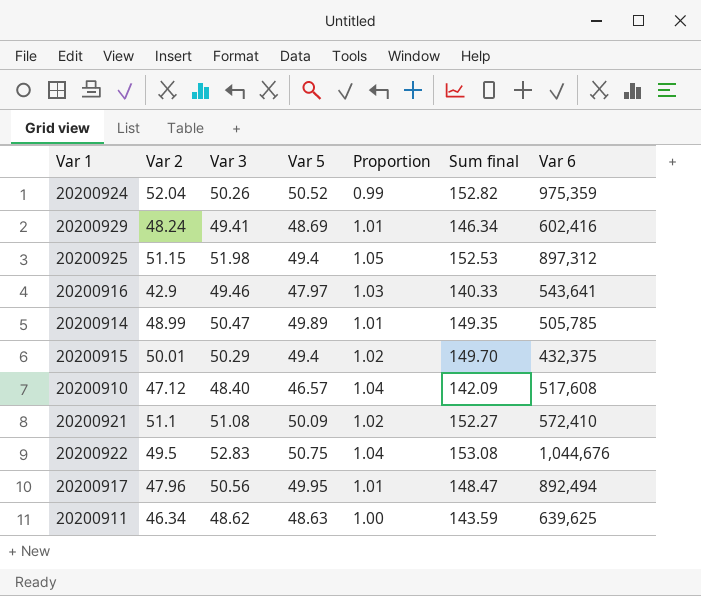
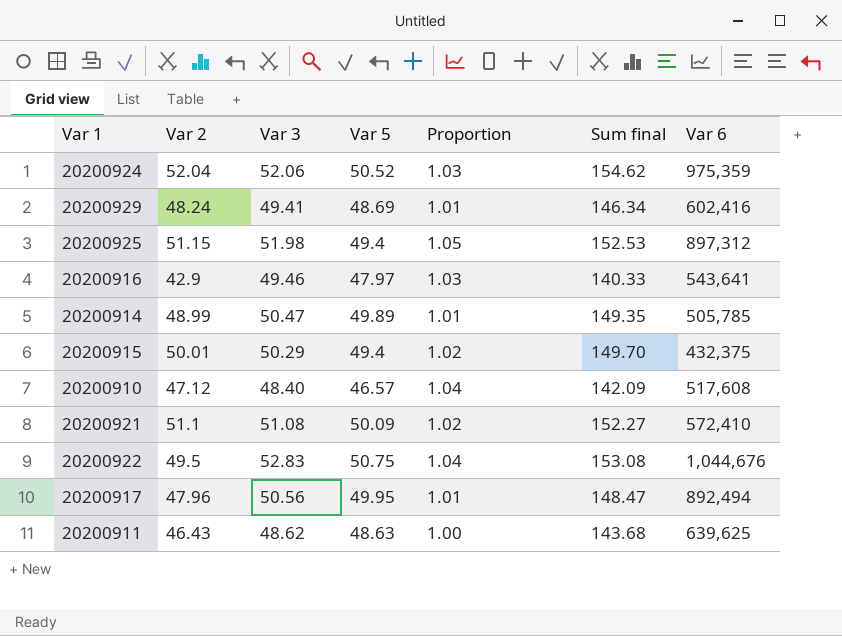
20200924 | Var 3: 50.26 -> 52.06
20200924 | Proportion: 0.99 -> 1.03
20200924 | Sum final: 152.82 -> 154.62
20200911 | Var 2: 46.34 -> 46.43
20200911 | Sum final: 143.59 -> 143.68

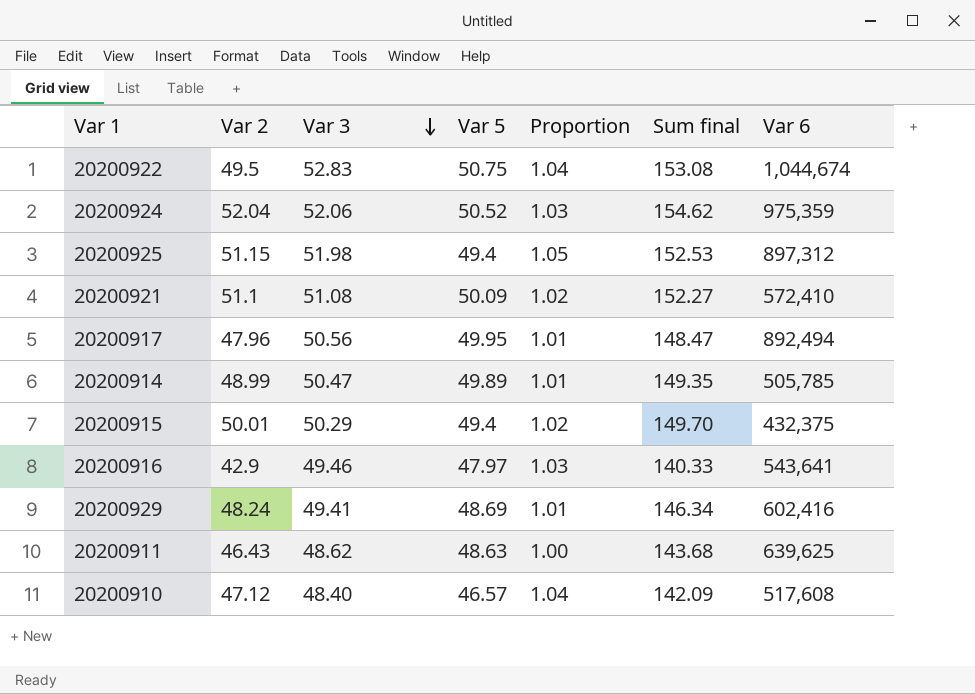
row order: none -> Var 3 descending
20200922 | Var 6: 1,044,676 -> 1,044,674

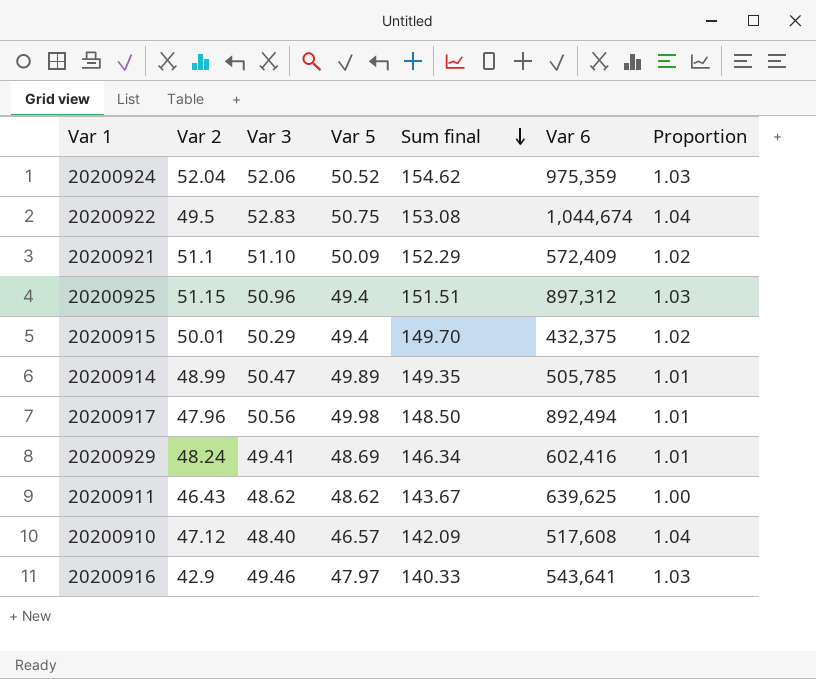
row order: Var 3 descending -> Sum final descending
column Proportion | position: 5 -> 7
20200921 | Var 3: 51.08 -> 51.10
20200921 | Sum final: 152.27 -> 152.29
20200921 | Var 6: 572,410 -> 572,409
20200925 | Var 3: 51.98 -> 50.96
20200925 | Sum final: 152.53 -> 151.51
20200925 | Proportion: 1.05 -> 1.03
20200917 | Var 5: 49.95 -> 49.98
20200917 | Sum final: 148.47 -> 148.50
20200911 | Var 5: 48.63 -> 48.62
20200911 | Sum final: 143.68 -> 143.67

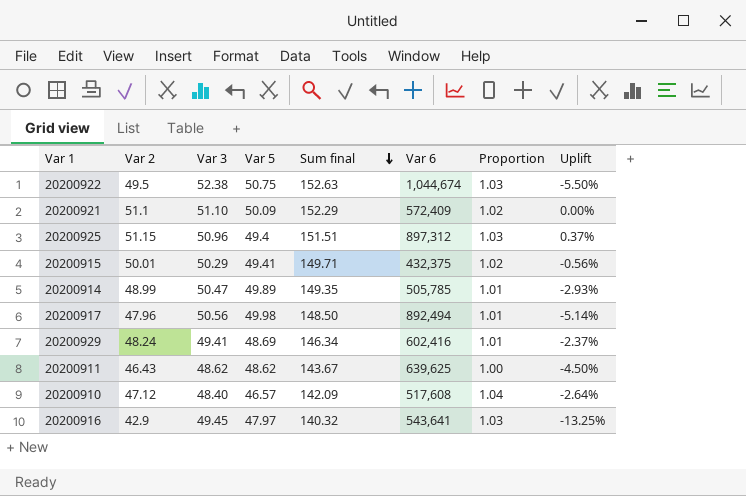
column Uplift | formula: none -> ([Var 2] - [Var 3]) / [Var 3]
row 20200924: 52.04 | 52.06 | 50.52 | 154.62 | 975,359 | 1.03 -> none
20200922 | Var 3: 52.83 -> 52.38
20200922 | Sum final: 153.08 -> 152.63
20200922 | Proportion: 1.04 -> 1.03
20200915 | Var 5: 49.4 -> 49.41
20200915 | Sum final: 149.70 -> 149.71
20200916 | Var 3: 49.46 -> 49.45
20200916 | Sum final: 140.33 -> 140.32

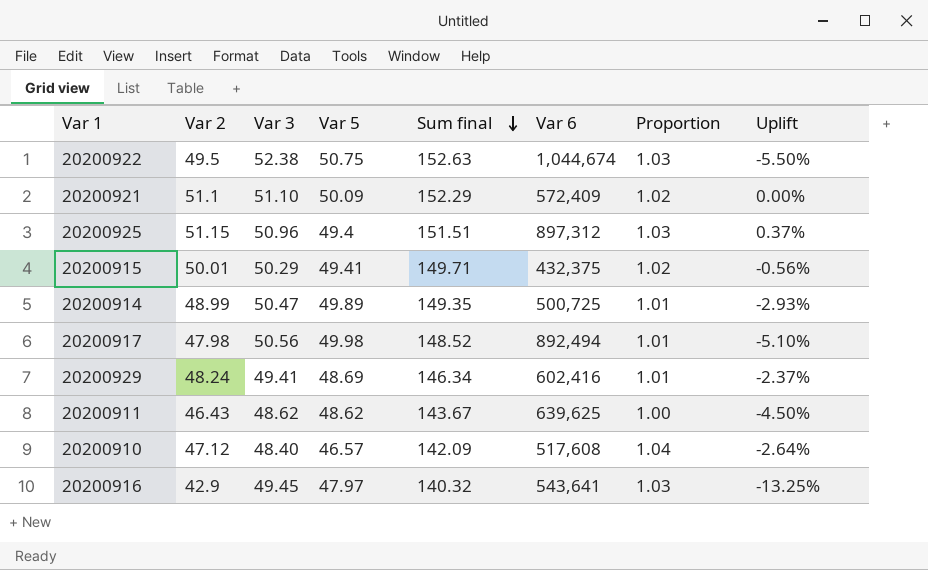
20200914 | Var 6: 505,785 -> 500,725
20200917 | Var 2: 47.96 -> 47.98
20200917 | Sum final: 148.50 -> 148.52
20200917 | Uplift: -5.14% -> -5.10%

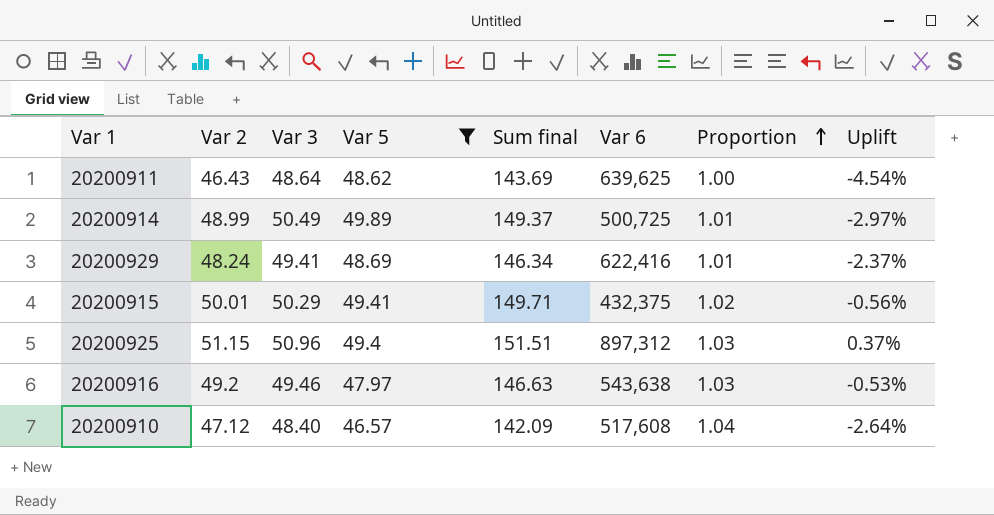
filter: none -> Var 5 <= 49.89
row order: Sum final descending -> Proportion ascending
20200911 | Var 3: 48.62 -> 48.64
20200911 | Sum final: 143.67 -> 143.69
20200911 | Uplift: -4.50% -> -4.54%
20200914 | Var 3: 50.47 -> 50.49
20200914 | Sum final: 149.35 -> 149.37
20200914 | Uplift: -2.93% -> -2.97%
20200929 | Var 6: 602,416 -> 622,416
20200916 | Var 2: 42.9 -> 49.2
20200916 | Var 3: 49.45 -> 49.46
20200916 | Sum final: 140.32 -> 146.63
20200916 | Var 6: 543,641 -> 543,638
20200916 | Uplift: -13.25% -> -0.53%

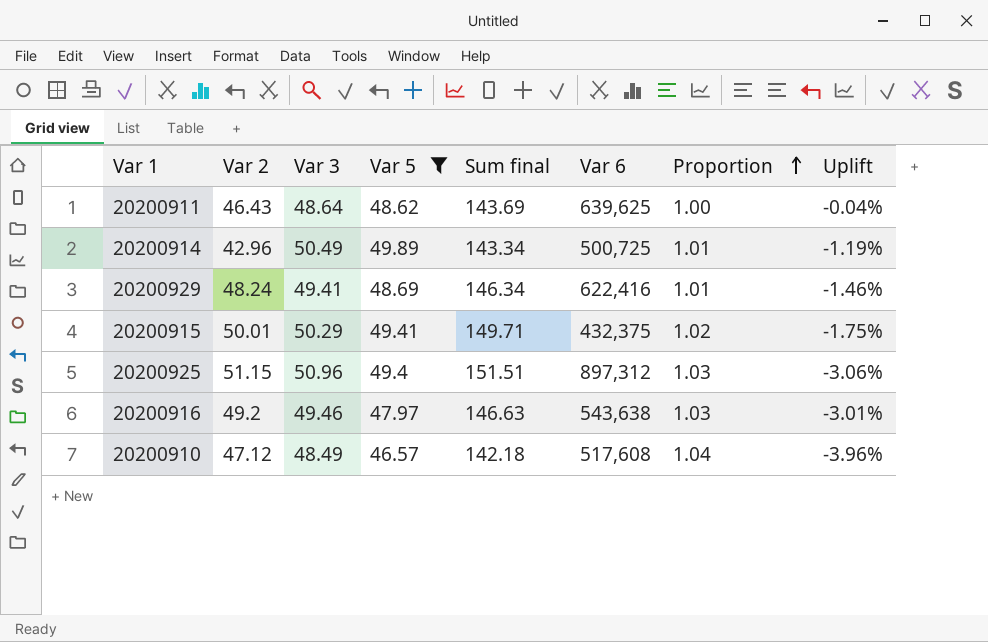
column Uplift | formula: ([Var 2] - [Var 3]) / [Var 3] -> ([Var 5] - [Var 3]) / [Var 3]
20200914 | Var 2: 48.99 -> 42.96
20200914 | Sum final: 149.37 -> 143.34
20200910 | Var 3: 48.40 -> 48.49
20200910 | Sum final: 142.09 -> 142.18

